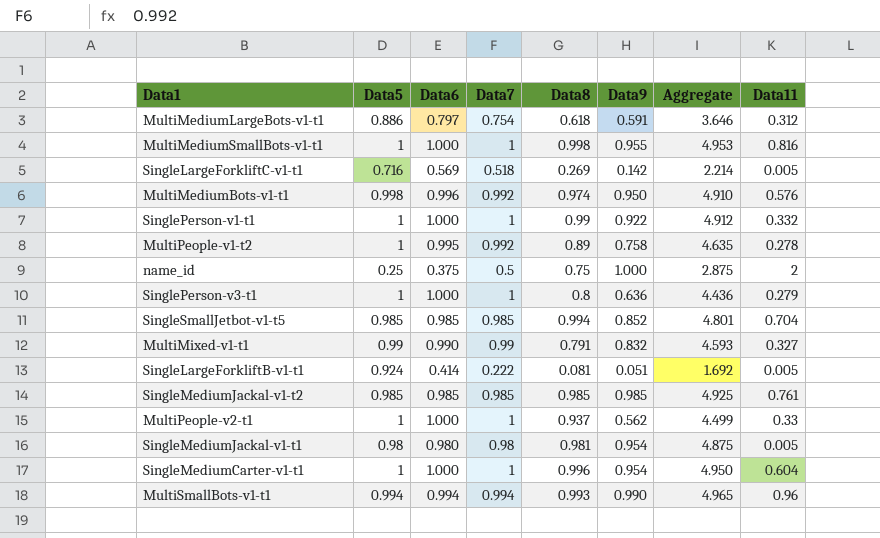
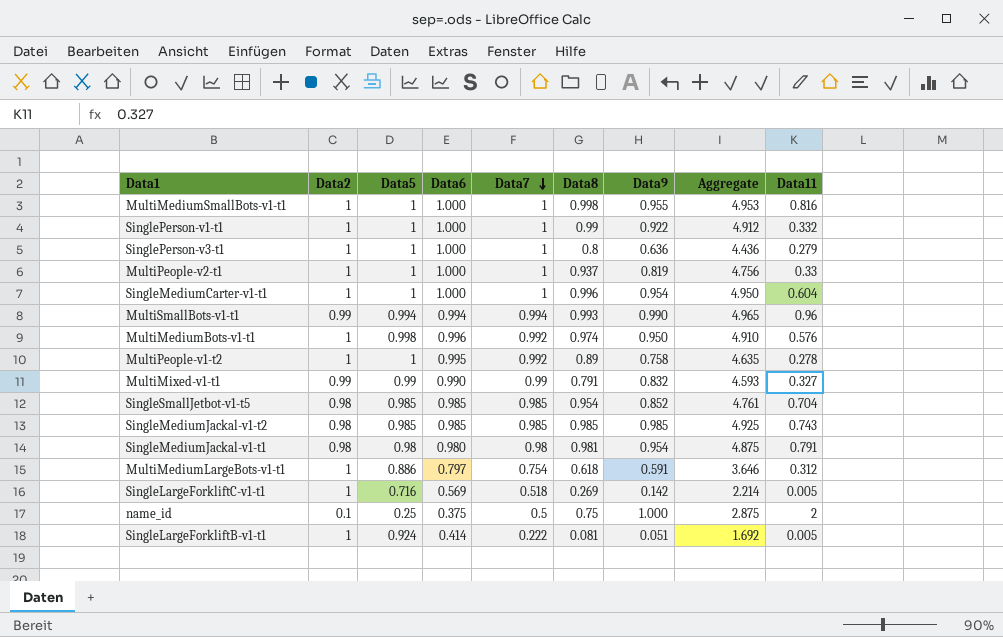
row order: none -> Data7 descending
column Data2 | position: none -> 2
MultiPeople-v2-t1 | Data9: 0.562 -> 0.819
MultiPeople-v2-t1 | Aggregate: 4.499 -> 4.756
SingleSmallJetbot-v1-t5 | Data8: 0.994 -> 0.954
SingleSmallJetbot-v1-t5 | Aggregate: 4.801 -> 4.761
SingleMediumJackal-v1-t2 | Data11: 0.761 -> 0.743
SingleMediumJackal-v1-t1 | Data11: 0.005 -> 0.791

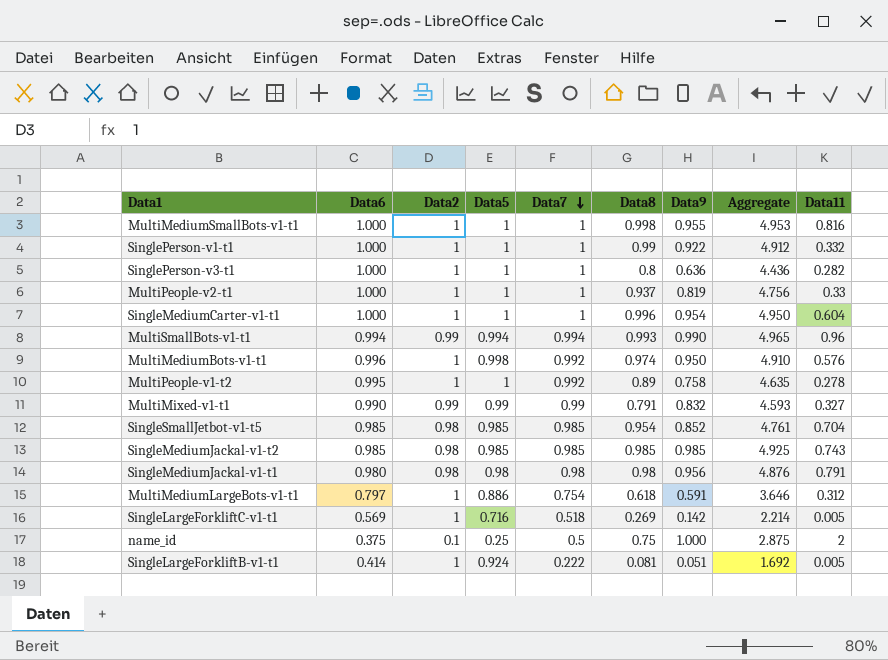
column Data6 | position: 4 -> 2
SinglePerson-v3-t1 | Data11: 0.279 -> 0.282
SingleMediumJackal-v1-t1 | Data8: 0.981 -> 0.98
SingleMediumJackal-v1-t1 | Data9: 0.954 -> 0.956
SingleMediumJackal-v1-t1 | Aggregate: 4.875 -> 4.876

